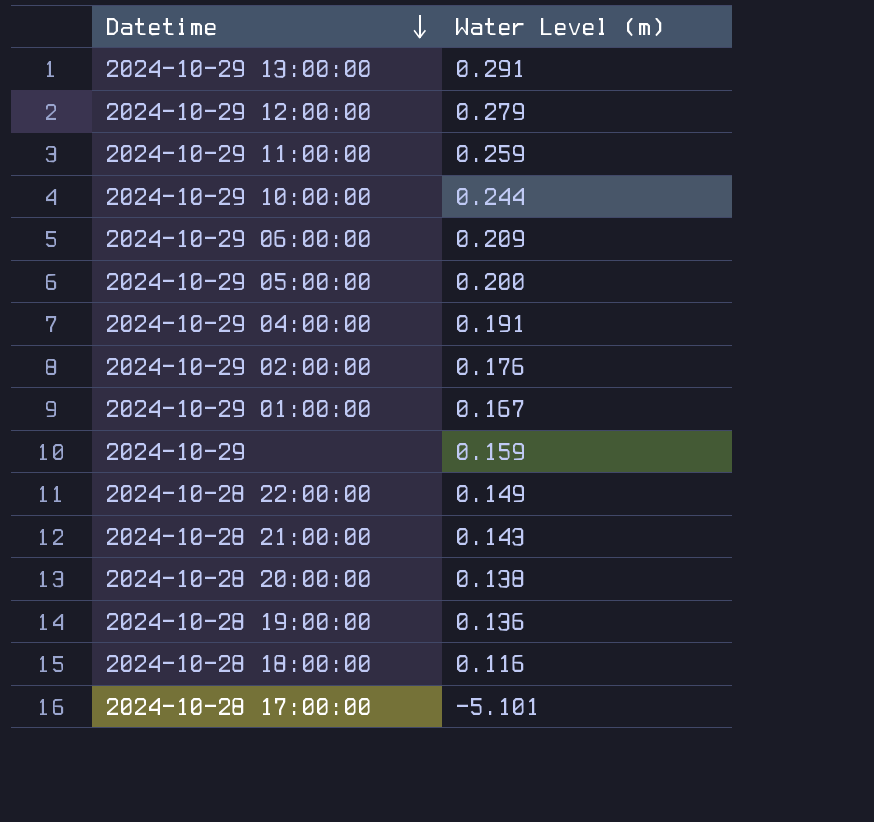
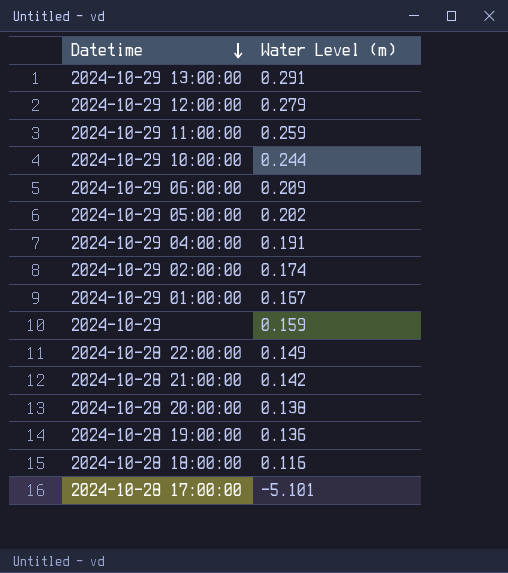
2024-10-29 05:00:00 | Water Level (m): 0.200 -> 0.202
2024-10-29 02:00:00 | Water Level (m): 0.176 -> 0.174
2024-10-28 21:00:00 | Water Level (m): 0.143 -> 0.142

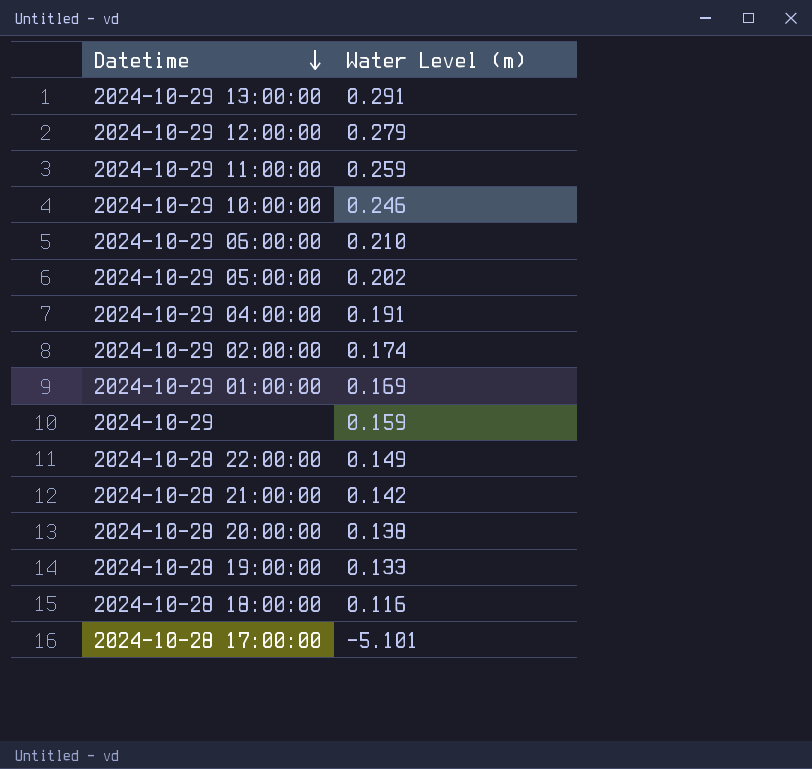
2024-10-29 10:00:00 | Water Level (m): 0.244 -> 0.246
2024-10-29 06:00:00 | Water Level (m): 0.209 -> 0.210
2024-10-29 01:00:00 | Water Level (m): 0.167 -> 0.169
2024-10-28 19:00:00 | Water Level (m): 0.136 -> 0.133

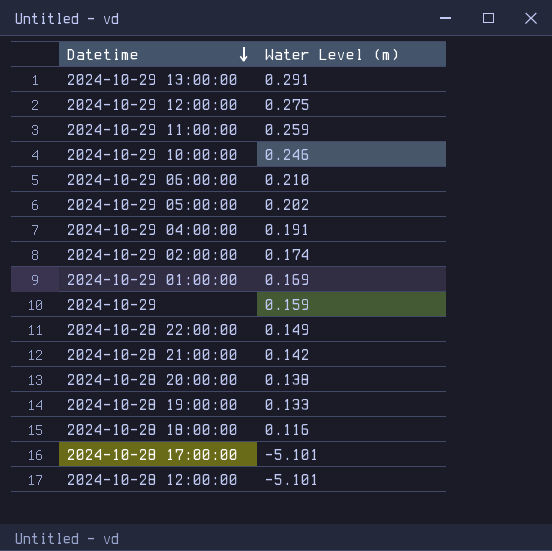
2024-10-29 12:00:00 | Water Level (m): 0.279 -> 0.275
row 2024-10-28 12:00:00: none -> -5.101

